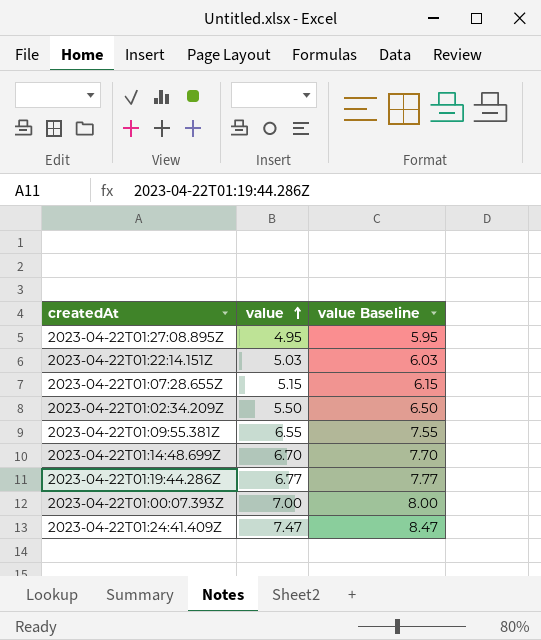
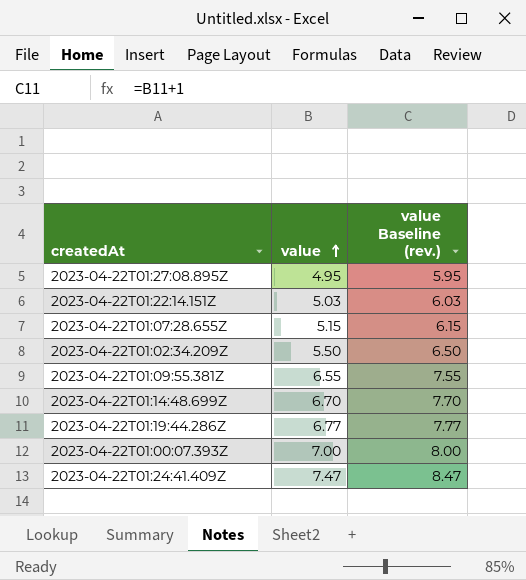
column name: value Baseline -> value Baseline (rev.)

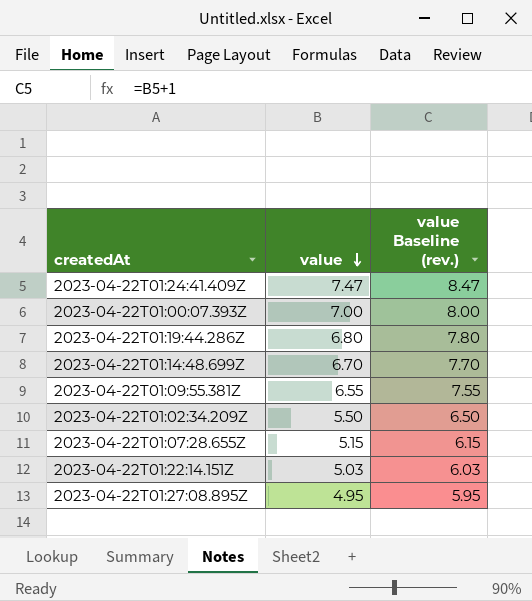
row order: value ascending -> value descending
2023-04-22T01:19:44.286Z | value: 6.77 -> 6.80
2023-04-22T01:19:44.286Z | value Baseline (rev.): 7.77 -> 7.80

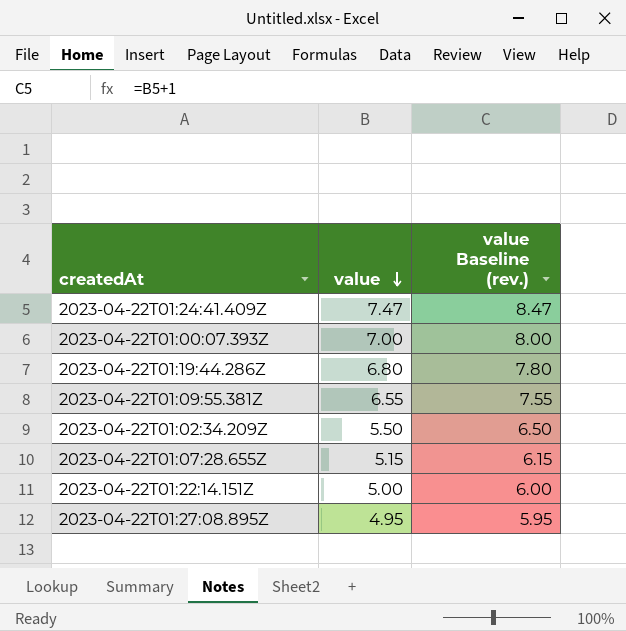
row 2023-04-22T01:14:48.699Z: 6.70 | 7.70 -> none
2023-04-22T01:22:14.151Z | value: 5.03 -> 5.00
2023-04-22T01:22:14.151Z | value Baseline (rev.): 6.03 -> 6.00

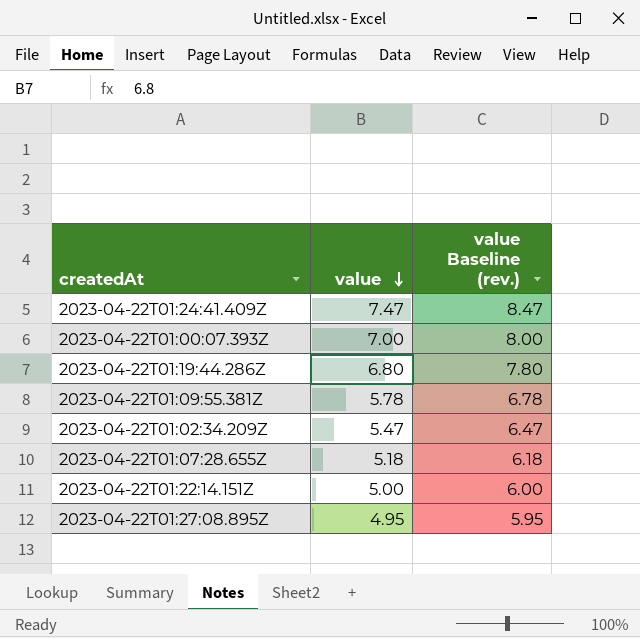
2023-04-22T01:09:55.381Z | value: 6.55 -> 5.78
2023-04-22T01:09:55.381Z | value Baseline (rev.): 7.55 -> 6.78
2023-04-22T01:02:34.209Z | value: 5.50 -> 5.47
2023-04-22T01:02:34.209Z | value Baseline (rev.): 6.50 -> 6.47
2023-04-22T01:07:28.655Z | value: 5.15 -> 5.18
2023-04-22T01:07:28.655Z | value Baseline (rev.): 6.15 -> 6.18

